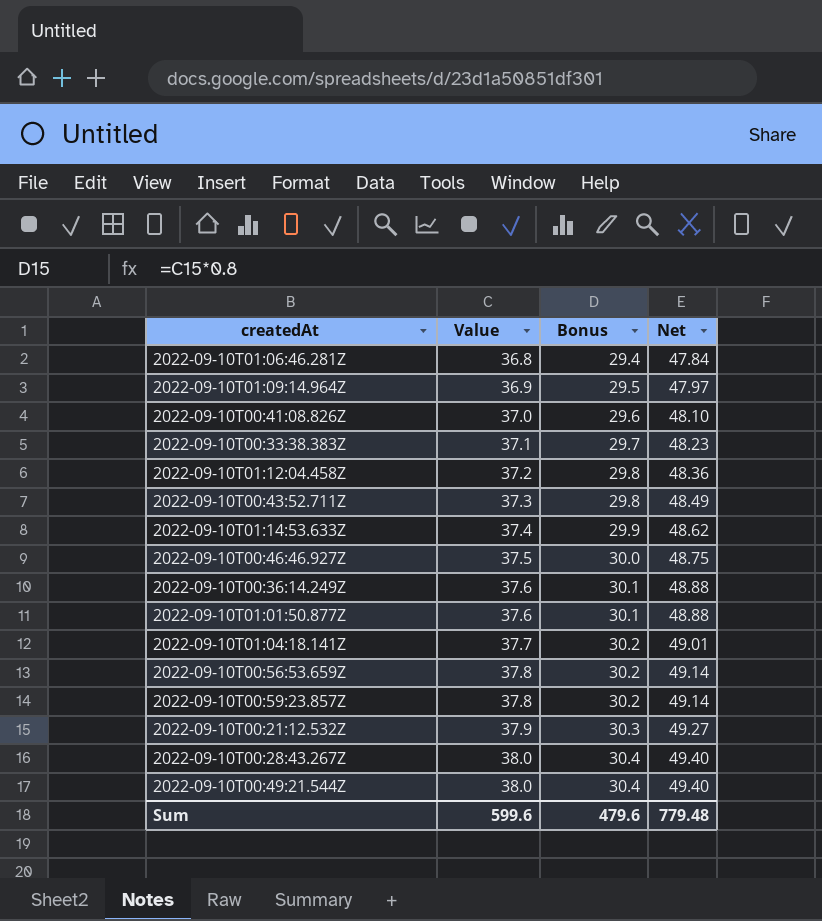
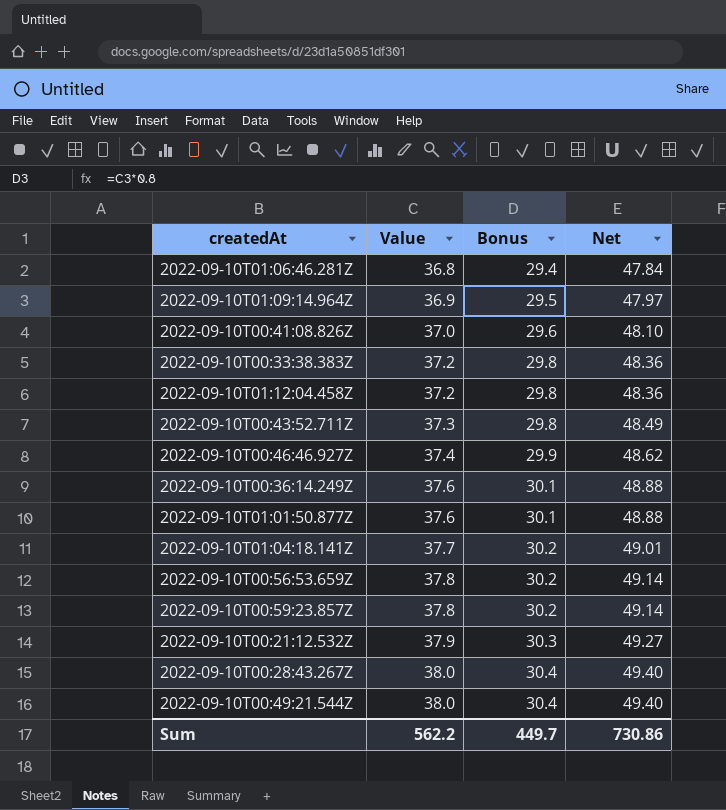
row 2022-09-10T01:14:53.633Z: 37.4 | 29.9 | 48.62 -> none
2022-09-10T00:33:38.383Z | Value: 37.1 -> 37.2
2022-09-10T00:33:38.383Z | Bonus: 29.7 -> 29.8
2022-09-10T00:33:38.383Z | Net: 48.23 -> 48.36
2022-09-10T00:46:46.927Z | Value: 37.5 -> 37.4
2022-09-10T00:46:46.927Z | Bonus: 30.0 -> 29.9
2022-09-10T00:46:46.927Z | Net: 48.75 -> 48.62
Sum | Value: 599.6 -> 562.2
Sum | Bonus: 479.6 -> 449.7
Sum | Net: 779.48 -> 730.86

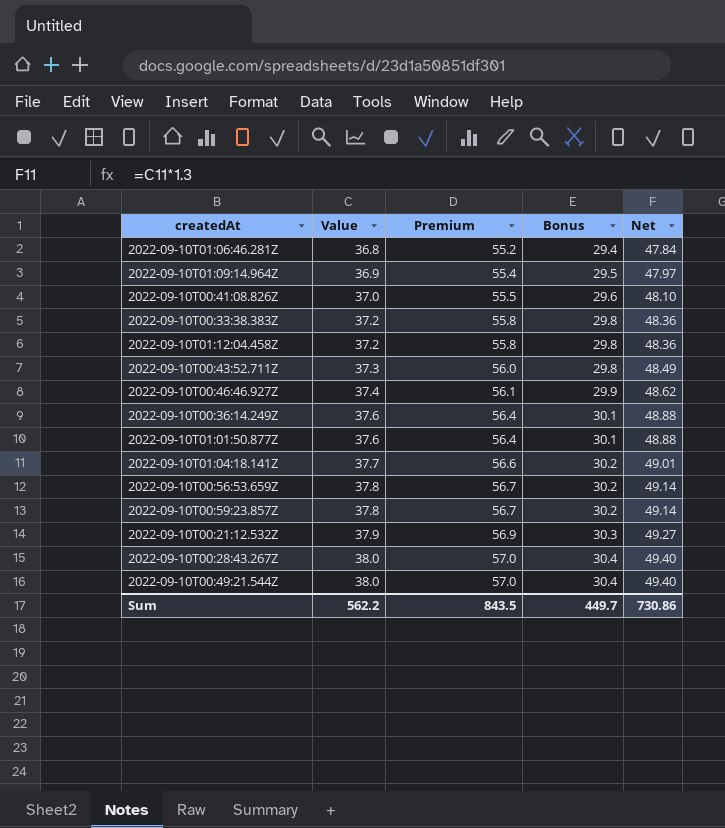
column Premium | formula: none -> [Value] * 1.5

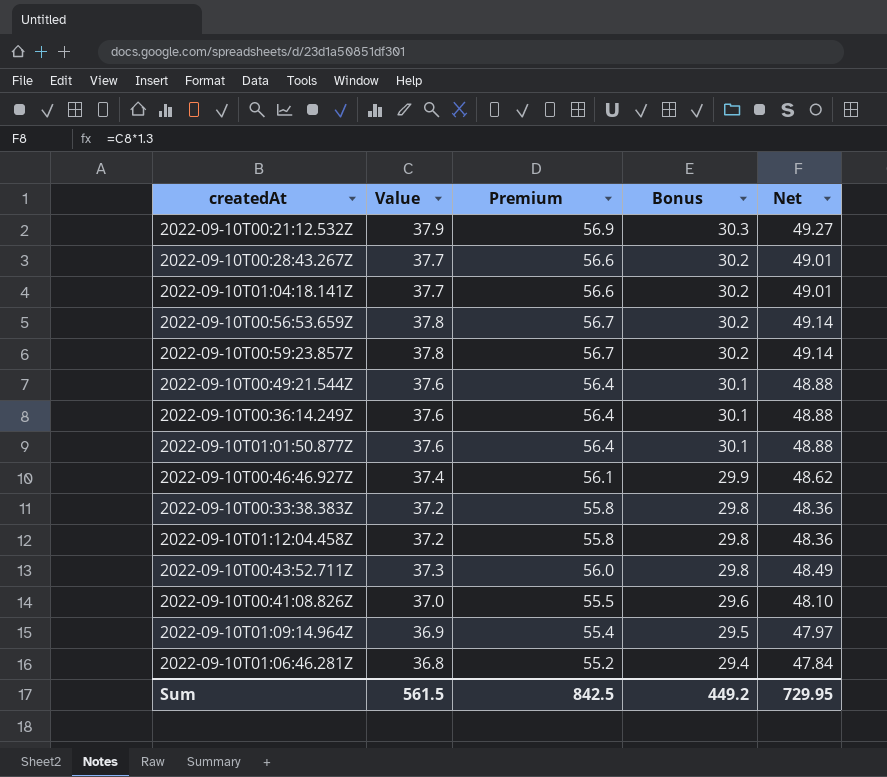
row order: Value ascending -> Bonus descending
2022-09-10T00:28:43.267Z | Value: 38.0 -> 37.7
2022-09-10T00:28:43.267Z | Premium: 57.0 -> 56.6
2022-09-10T00:28:43.267Z | Bonus: 30.4 -> 30.2
2022-09-10T00:28:43.267Z | Net: 49.40 -> 49.01
2022-09-10T00:49:21.544Z | Value: 38.0 -> 37.6
2022-09-10T00:49:21.544Z | Premium: 57.0 -> 56.4
2022-09-10T00:49:21.544Z | Bonus: 30.4 -> 30.1
2022-09-10T00:49:21.544Z | Net: 49.40 -> 48.88
Sum | Value: 562.2 -> 561.5
Sum | Premium: 843.5 -> 842.5
Sum | Bonus: 449.7 -> 449.2
Sum | Net: 730.86 -> 729.95

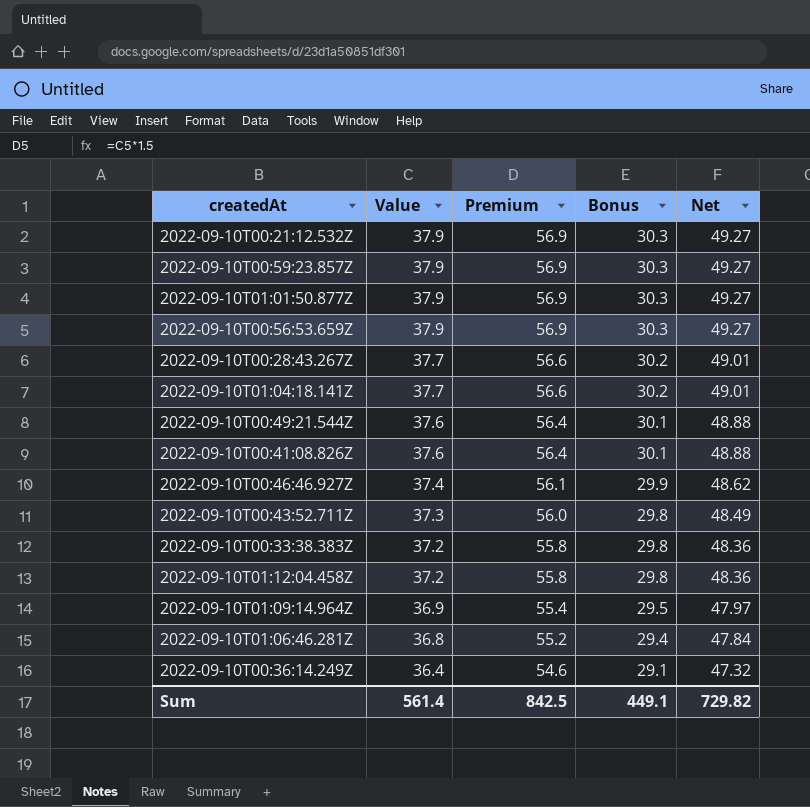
row order: Bonus descending -> Value descending
2022-09-10T00:59:23.857Z | Value: 37.8 -> 37.9
2022-09-10T00:59:23.857Z | Premium: 56.7 -> 56.9
2022-09-10T00:59:23.857Z | Bonus: 30.2 -> 30.3
2022-09-10T00:59:23.857Z | Net: 49.14 -> 49.27
2022-09-10T01:01:50.877Z | Value: 37.6 -> 37.9
2022-09-10T01:01:50.877Z | Premium: 56.4 -> 56.9
2022-09-10T01:01:50.877Z | Bonus: 30.1 -> 30.3
2022-09-10T01:01:50.877Z | Net: 48.88 -> 49.27
2022-09-10T00:56:53.659Z | Value: 37.8 -> 37.9
2022-09-10T00:56:53.659Z | Premium: 56.7 -> 56.9
2022-09-10T00:56:53.659Z | Bonus: 30.2 -> 30.3
2022-09-10T00:56:53.659Z | Net: 49.14 -> 49.27
2022-09-10T00:41:08.826Z | Value: 37.0 -> 37.6
2022-09-10T00:41:08.826Z | Premium: 55.5 -> 56.4
2022-09-10T00:41:08.826Z | Bonus: 29.6 -> 30.1
2022-09-10T00:41:08.826Z | Net: 48.10 -> 48.88
2022-09-10T00:36:14.249Z | Value: 37.6 -> 36.4
2022-09-10T00:36:14.249Z | Premium: 56.4 -> 54.6
2022-09-10T00:36:14.249Z | Bonus: 30.1 -> 29.1
2022-09-10T00:36:14.249Z | Net: 48.88 -> 47.32
Sum | Value: 561.5 -> 561.4
Sum | Bonus: 449.2 -> 449.1
Sum | Net: 729.95 -> 729.82

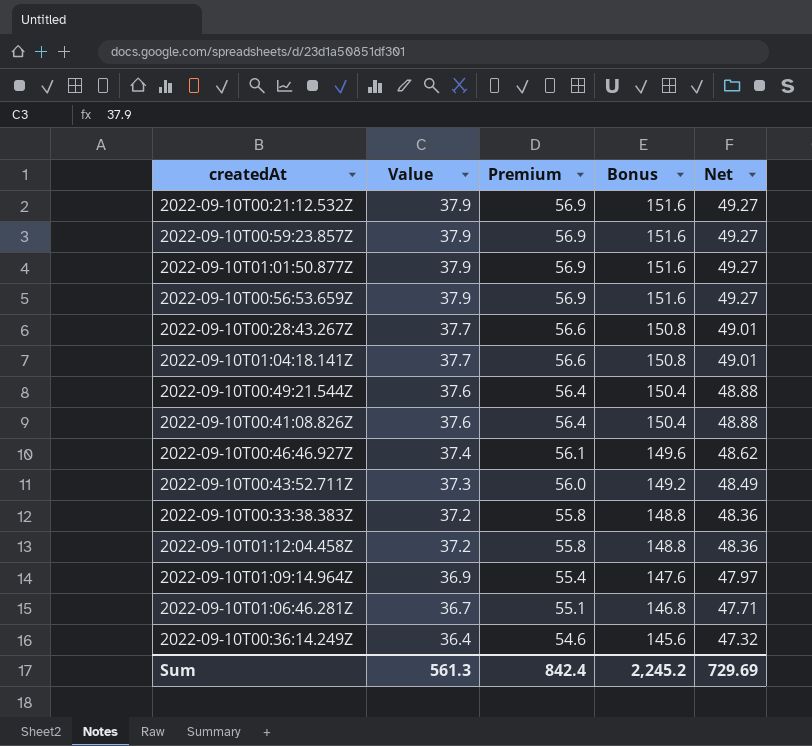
column Bonus | formula: [Value] * 0.8 -> [Value] * 4
2022-09-10T01:06:46.281Z | Value: 36.8 -> 36.7
2022-09-10T01:06:46.281Z | Premium: 55.2 -> 55.1
2022-09-10T01:06:46.281Z | Net: 47.84 -> 47.71
Sum | Value: 561.4 -> 561.3
Sum | Premium: 842.5 -> 842.4
Sum | Bonus: 449.1 -> 2,245.2
Sum | Net: 729.82 -> 729.69

